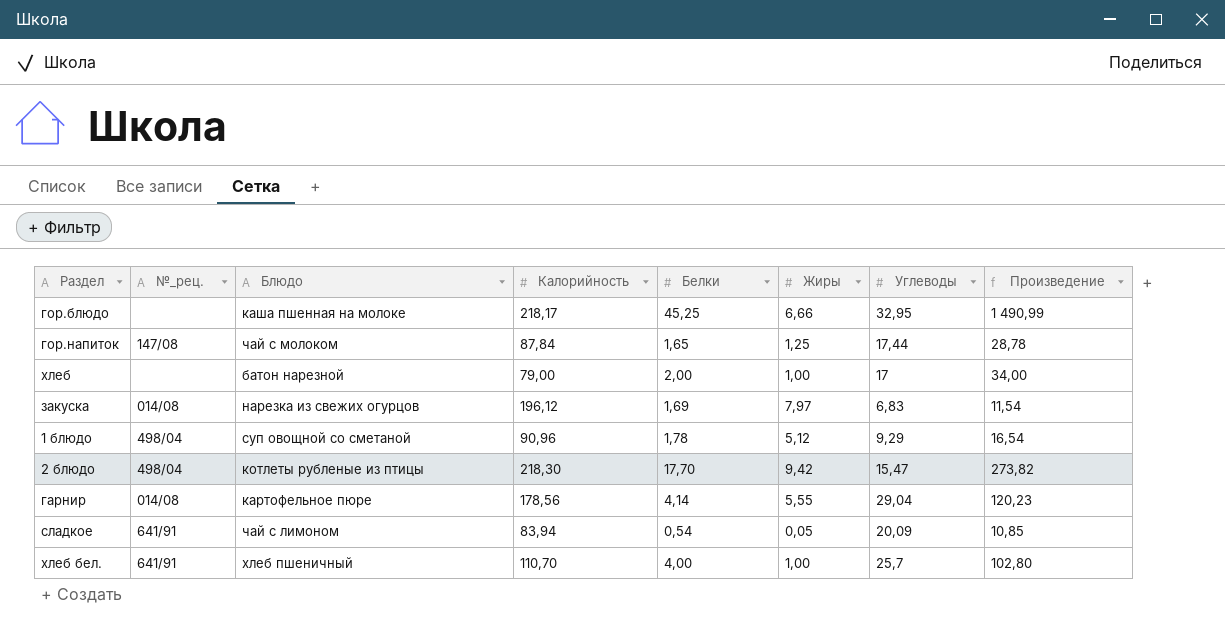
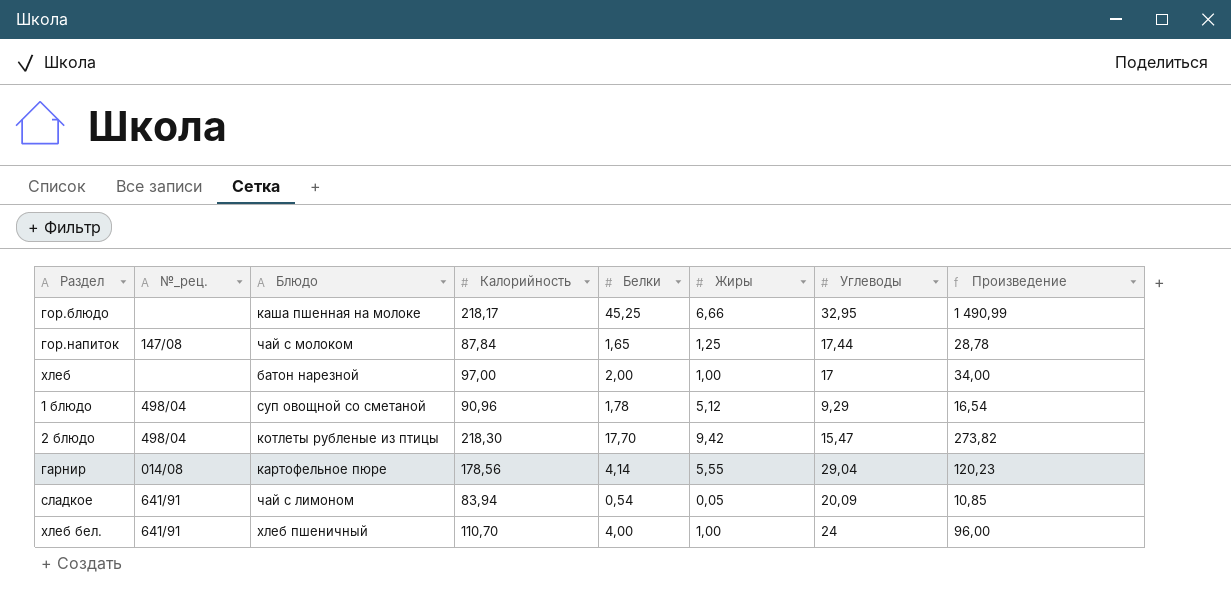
row закуска: 014/08 | нарезка из свежих огурцов | 196,12 | 1,69 | 7,97 | 6,83 | 11,54 -> none
хлеб | Калорийность: 79,00 -> 97,00
хлеб бел. | Углеводы: 25,7 -> 24
хлеб бел. | Произведение: 102,80 -> 96,00

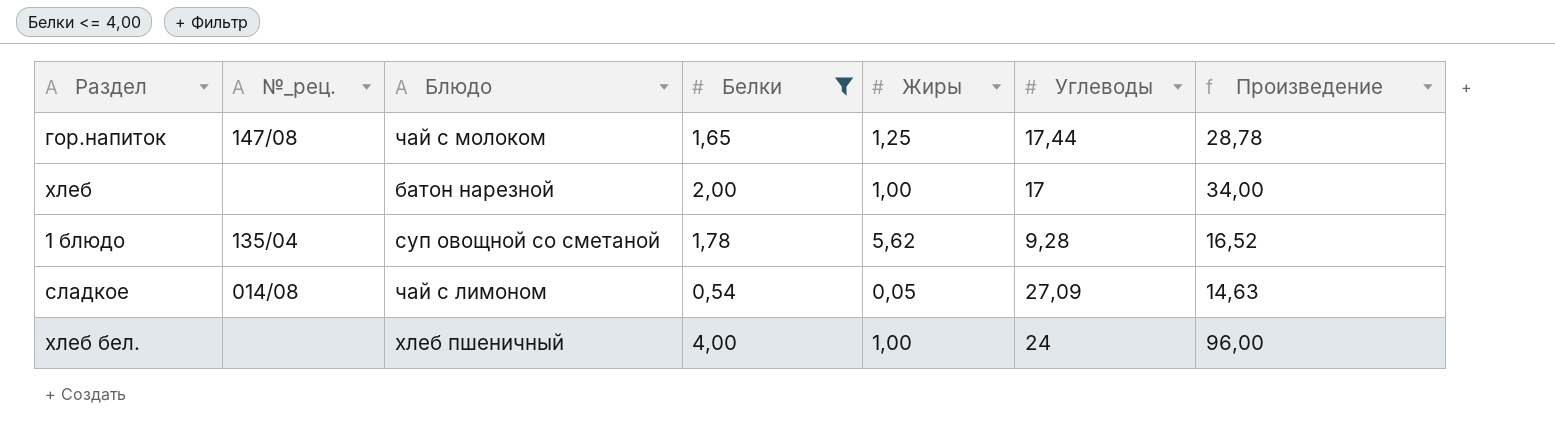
filter: none -> Белки <= 4,00
column Калорийность | position: 4 -> none
1 блюдо | №_рец.: 498/04 -> 135/04
1 блюдо | Жиры: 5,12 -> 5,62
1 блюдо | Углеводы: 9,29 -> 9,28
1 блюдо | Произведение: 16,54 -> 16,52
сладкое | №_рец.: 641/91 -> 014/08
сладкое | Углеводы: 20,09 -> 27,09
сладкое | Произведение: 10,85 -> 14,63
хлеб бел. | №_рец.: 641/91 -> none

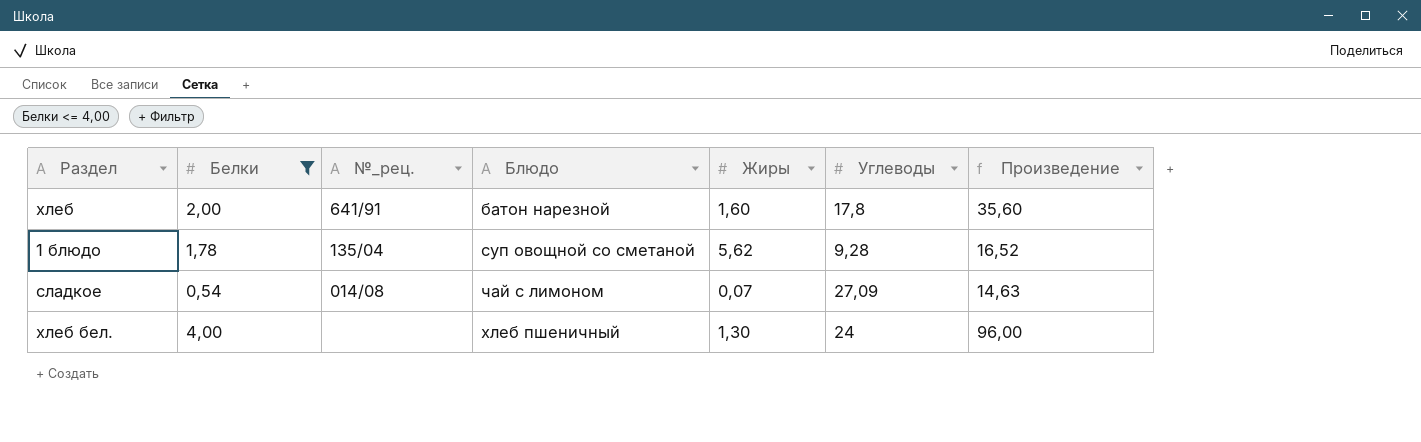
column Белки | position: 4 -> 2
row гор.напиток: 147/08 | чай с молоком | 1,65 | 1,25 | 17,44 | 28,78 -> none
хлеб | №_рец.: none -> 641/91
хлеб | Жиры: 1,00 -> 1,60
хлеб | Углеводы: 17 -> 17,8
хлеб | Произведение: 34,00 -> 35,60
сладкое | Жиры: 0,05 -> 0,07
хлеб бел. | Жиры: 1,00 -> 1,30

